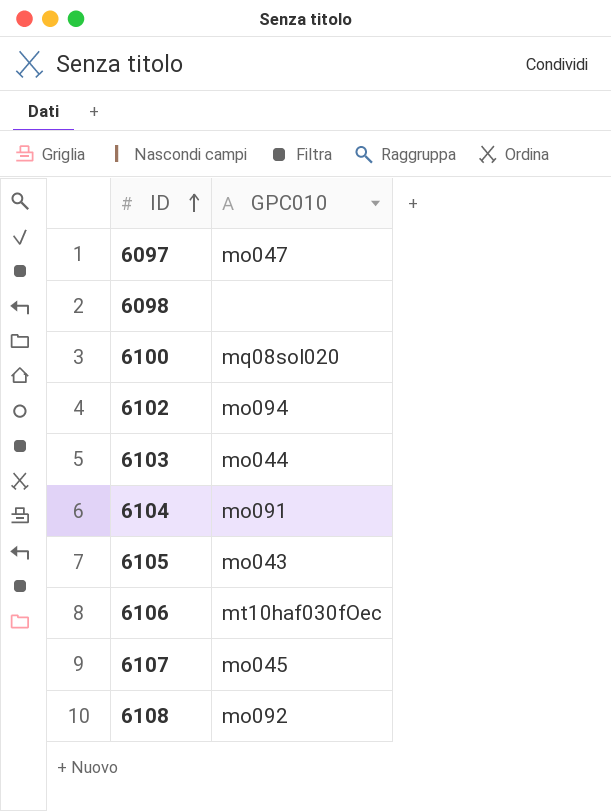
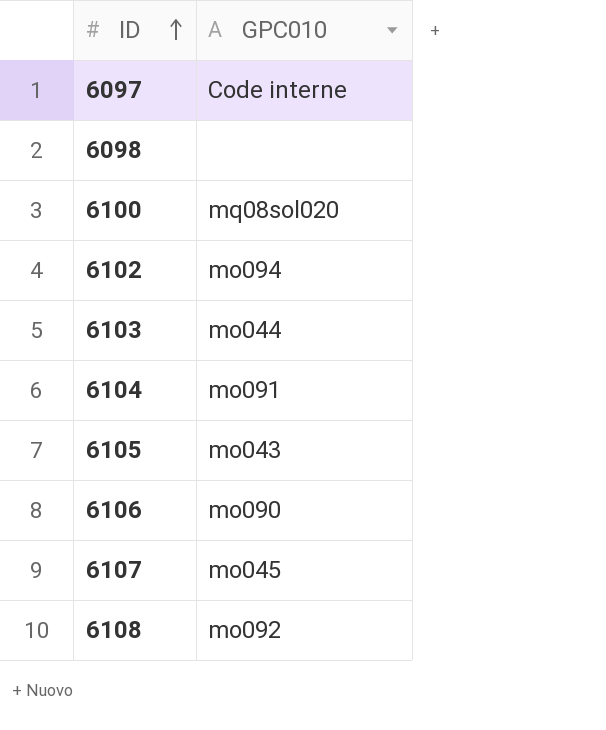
6097 | GPC010: mo047 -> Code interne
6106 | GPC010: mt10haf030fOec -> mo090

